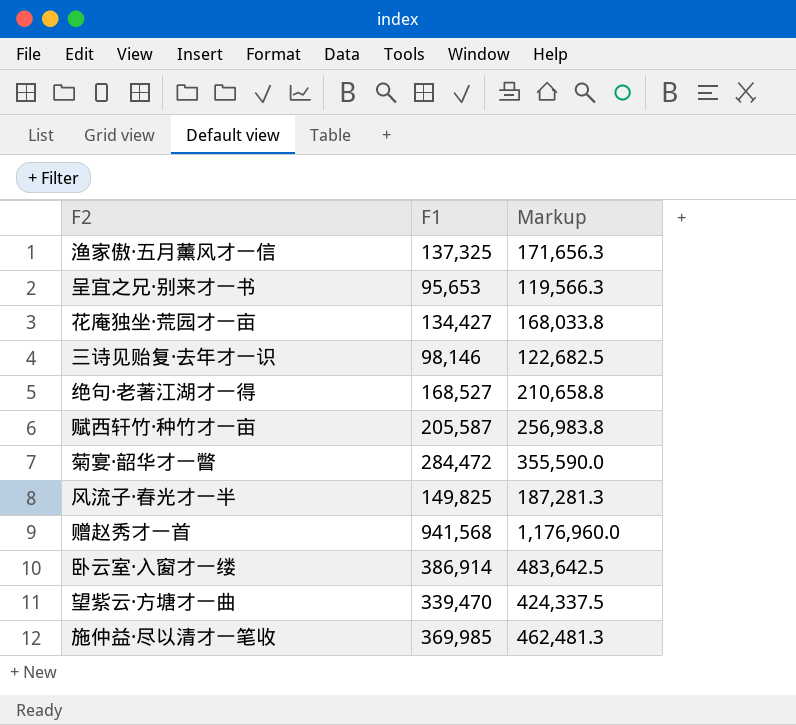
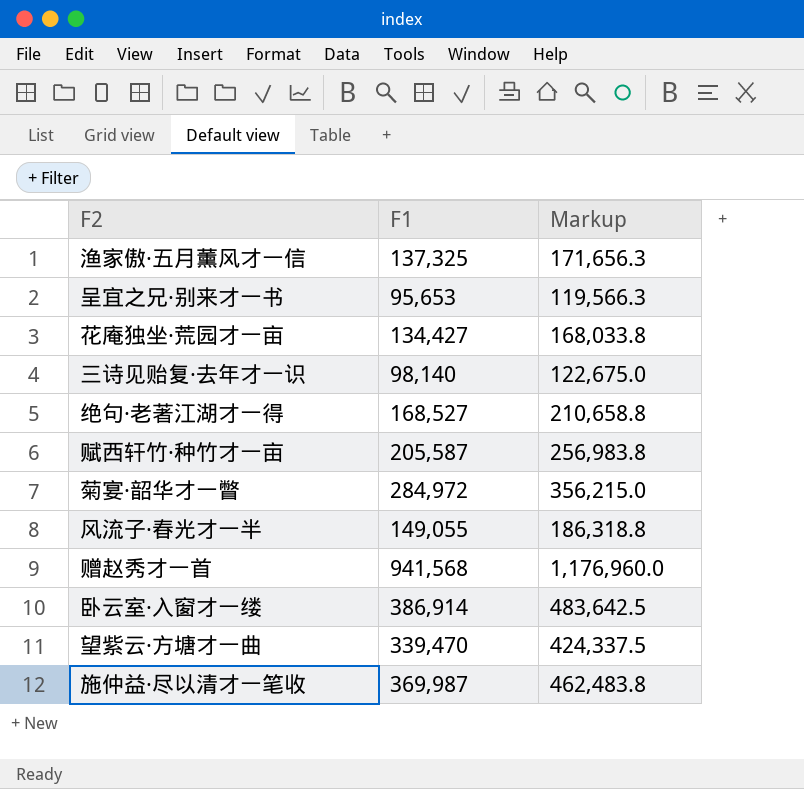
三诗见贻复·去年才一识 | F1: 98,146 -> 98,140
三诗见贻复·去年才一识 | Markup: 122,682.5 -> 122,675.0
菊宴·韶华才一瞥 | F1: 284,472 -> 284,972
菊宴·韶华才一瞥 | Markup: 355,590.0 -> 356,215.0
风流子·春光才一半 | F1: 149,825 -> 149,055
风流子·春光才一半 | Markup: 187,281.3 -> 186,318.8
施仲益·尽以清才一笔收 | F1: 369,985 -> 369,987
施仲益·尽以清才一笔收 | Markup: 462,481.3 -> 462,483.8

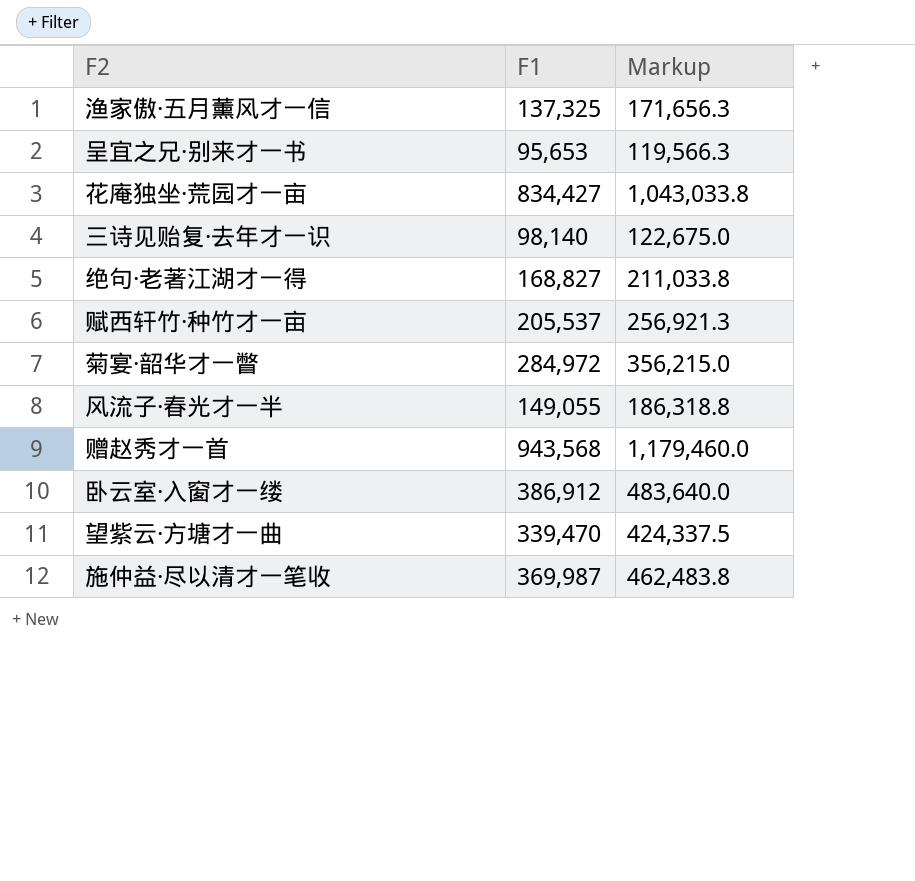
花庵独坐·荒园才一亩 | F1: 134,427 -> 834,427
花庵独坐·荒园才一亩 | Markup: 168,033.8 -> 1,043,033.8
绝句·老著江湖才一得 | F1: 168,527 -> 168,827
绝句·老著江湖才一得 | Markup: 210,658.8 -> 211,033.8
赋西轩竹·种竹才一亩 | F1: 205,587 -> 205,537
赋西轩竹·种竹才一亩 | Markup: 256,983.8 -> 256,921.3
赠赵秀才一首 | F1: 941,568 -> 943,568
赠赵秀才一首 | Markup: 1,176,960.0 -> 1,179,460.0
卧云室·入窗才一缕 | F1: 386,914 -> 386,912
卧云室·入窗才一缕 | Markup: 483,642.5 -> 483,640.0

